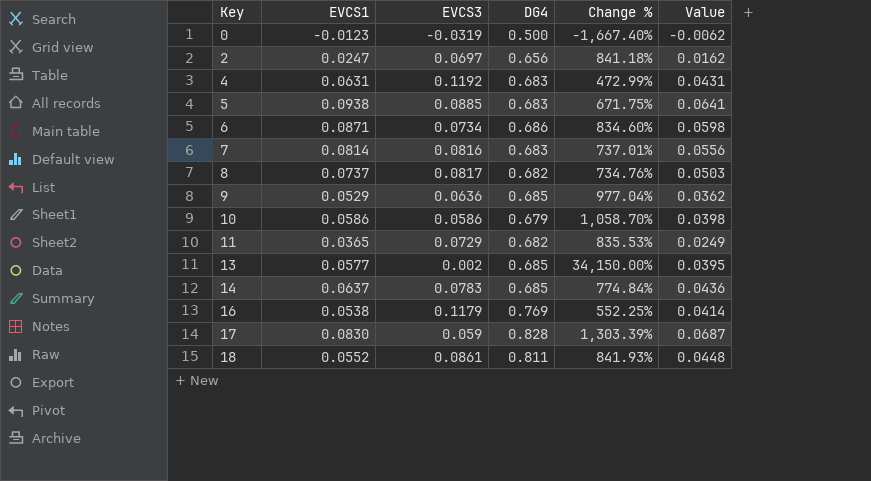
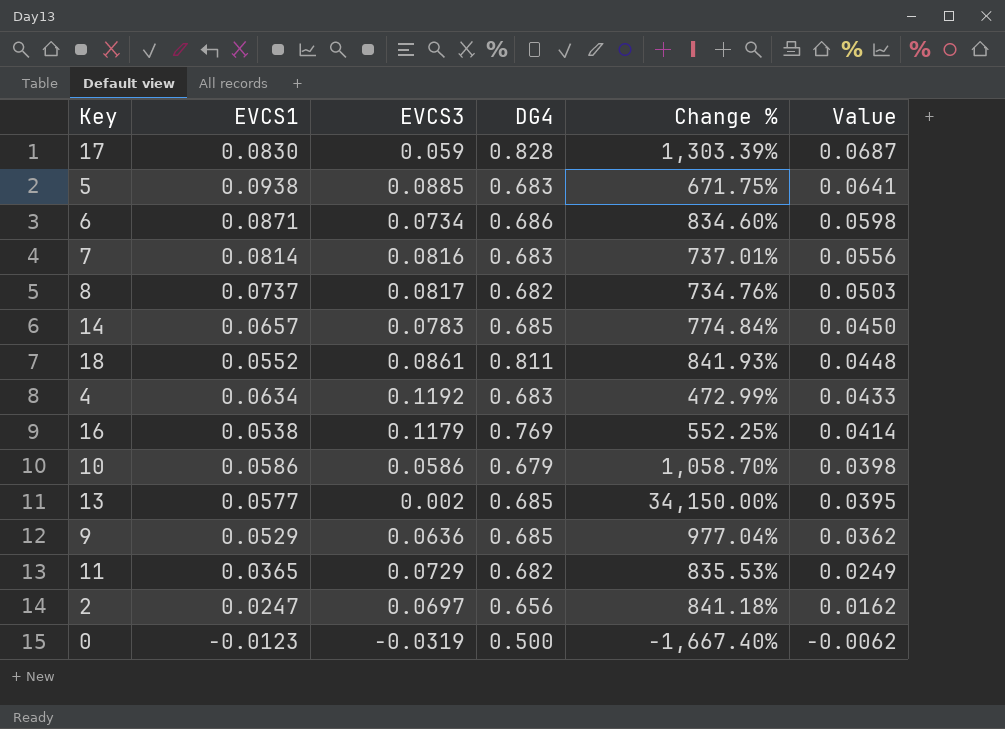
row order: Key ascending -> Value descending
14 | EVCS1: 0.0637 -> 0.0657
14 | Value: 0.0436 -> 0.0450
4 | EVCS1: 0.0631 -> 0.0634
4 | Value: 0.0431 -> 0.0433

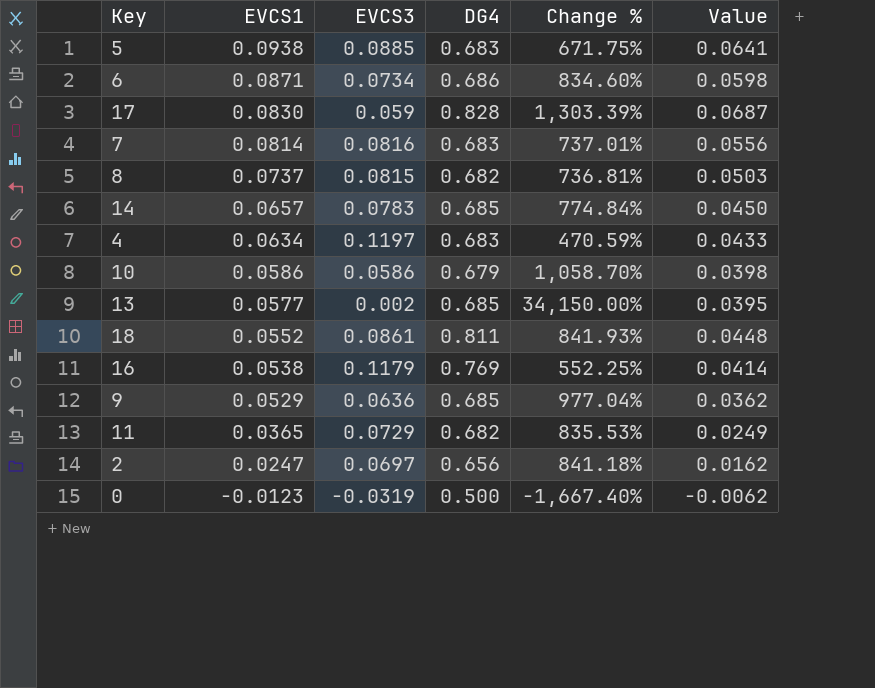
row order: Value descending -> EVCS1 descending
8 | EVCS3: 0.0817 -> 0.0815
8 | Change %: 734.76% -> 736.81%
4 | EVCS3: 0.1192 -> 0.1197
4 | Change %: 472.99% -> 470.59%

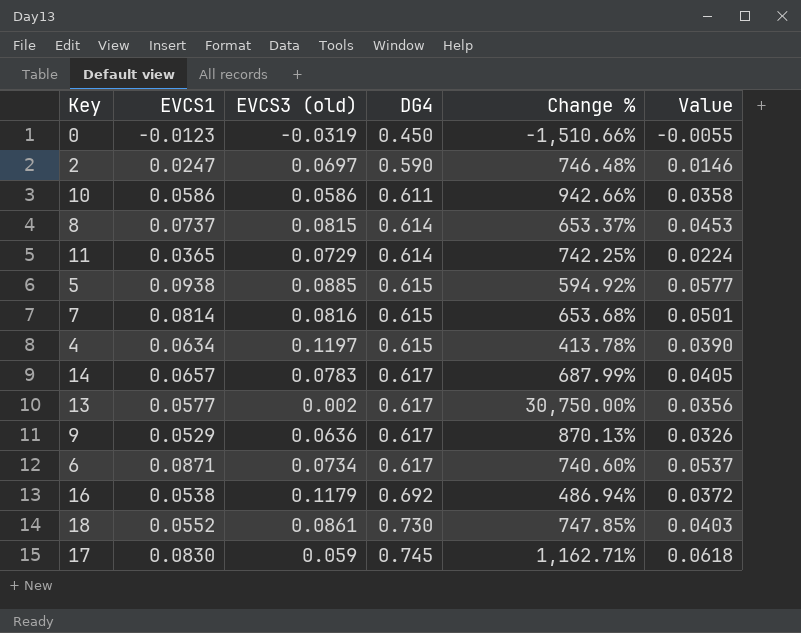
row order: EVCS1 descending -> DG4 ascending
column name: EVCS3 -> EVCS3 (old)
0 | DG4: 0.500 -> 0.450
0 | Change %: -1,667.40% -> -1,510.66%
0 | Value: -0.0062 -> -0.0055
2 | DG4: 0.656 -> 0.590
2 | Change %: 841.18% -> 746.48%
2 | Value: 0.0162 -> 0.0146
10 | DG4: 0.679 -> 0.611
10 | Change %: 1,058.70% -> 942.66%
10 | Value: 0.0398 -> 0.0358
8 | DG4: 0.682 -> 0.614
8 | Change %: 736.81% -> 653.37%
8 | Value: 0.0503 -> 0.0453
11 | DG4: 0.682 -> 0.614
11 | Change %: 835.53% -> 742.25%
11 | Value: 0.0249 -> 0.0224
5 | DG4: 0.683 -> 0.615
5 | Change %: 671.75% -> 594.92%
5 | Value: 0.0641 -> 0.0577
7 | DG4: 0.683 -> 0.615
7 | Change %: 737.01% -> 653.68%
7 | Value: 0.0556 -> 0.0501
4 | DG4: 0.683 -> 0.615
4 | Change %: 470.59% -> 413.78%
4 | Value: 0.0433 -> 0.0390
14 | DG4: 0.685 -> 0.617
14 | Change %: 774.84% -> 687.99%
14 | Value: 0.0450 -> 0.0405
13 | DG4: 0.685 -> 0.617
13 | Change %: 34,150.00% -> 30,750.00%
13 | Value: 0.0395 -> 0.0356
9 | DG4: 0.685 -> 0.617
9 | Change %: 977.04% -> 870.13%
9 | Value: 0.0362 -> 0.0326
6 | DG4: 0.686 -> 0.617
6 | Change %: 834.60% -> 740.60%
6 | Value: 0.0598 -> 0.0537
16 | DG4: 0.769 -> 0.692
16 | Change %: 552.25% -> 486.94%
16 | Value: 0.0414 -> 0.0372
18 | DG4: 0.811 -> 0.730
18 | Change %: 841.93% -> 747.85%
18 | Value: 0.0448 -> 0.0403
17 | DG4: 0.828 -> 0.745
17 | Change %: 1,303.39% -> 1,162.71%
17 | Value: 0.0687 -> 0.0618

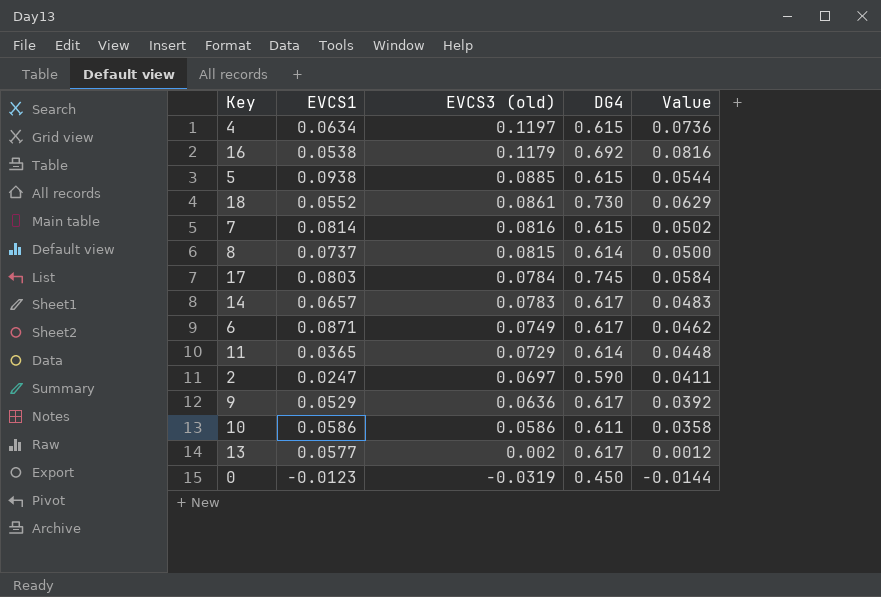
row order: DG4 ascending -> EVCS3 (old) descending
column Change % | formula: ([DG4] - [EVCS3 (old)]) / [EVCS3 (old)] -> none
column Value | formula: [EVCS1] * [DG4] -> [EVCS3 (old)] * [DG4]
17 | EVCS1: 0.0830 -> 0.0803
17 | EVCS3 (old): 0.059 -> 0.0784
6 | EVCS3 (old): 0.0734 -> 0.0749

